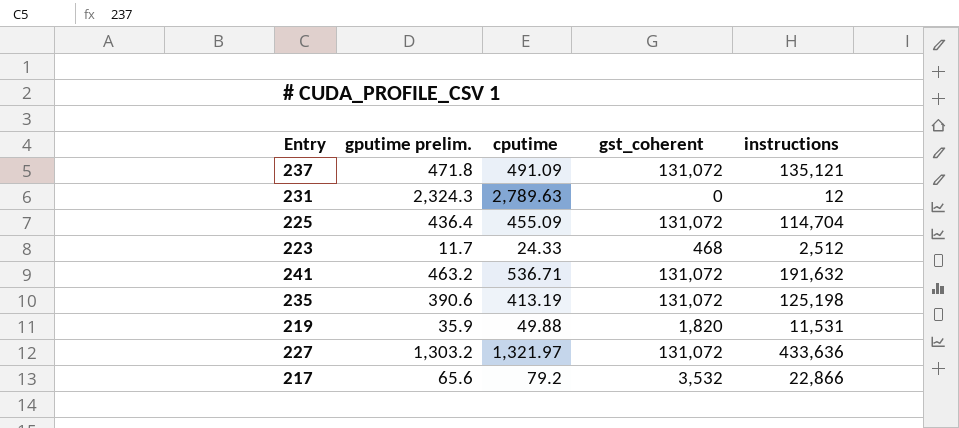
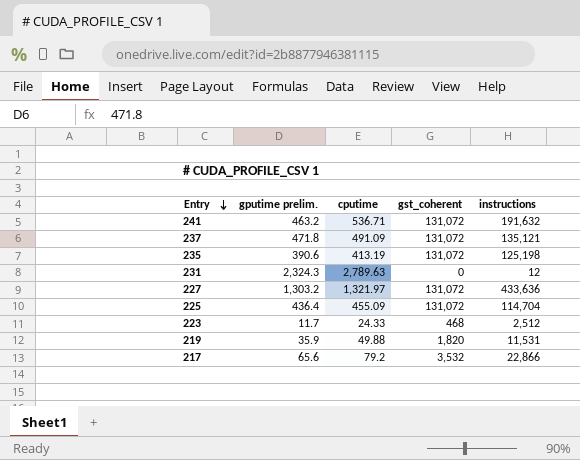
row order: none -> Entry descending

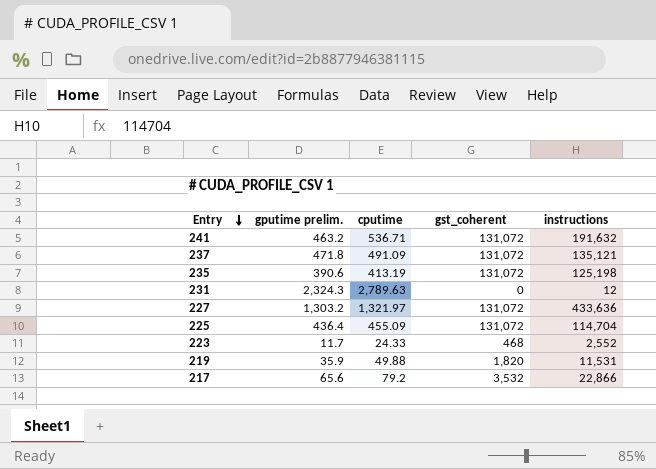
223 | instructions: 2,512 -> 2,552

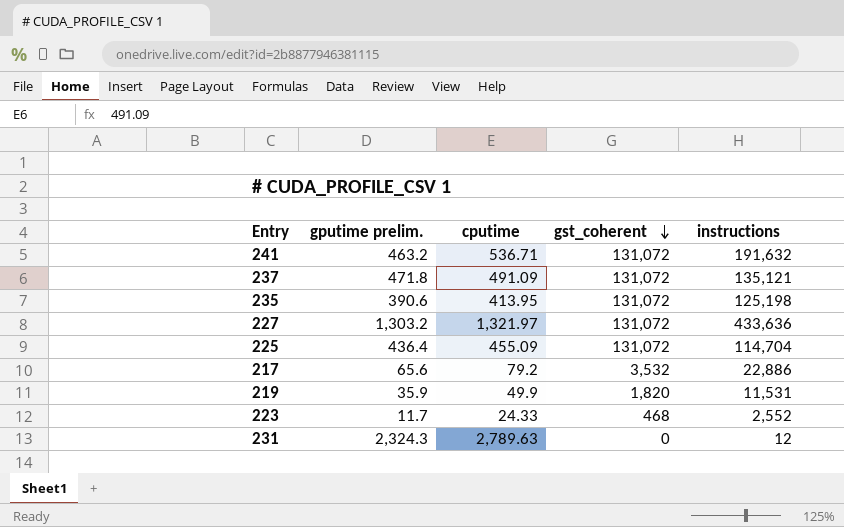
row order: Entry descending -> gst_coherent descending
235 | cputime: 413.19 -> 413.95
217 | instructions: 22,866 -> 22,886
219 | cputime: 49.88 -> 49.9

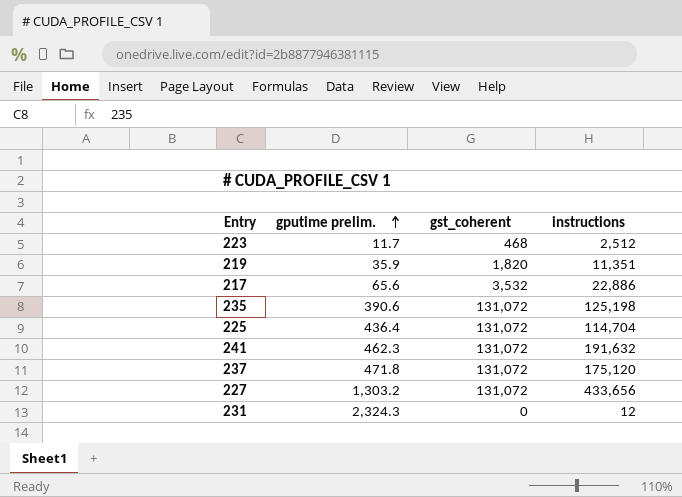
row order: gst_coherent descending -> gputime prelim. ascending
column cputime | position: 3 -> none
223 | instructions: 2,552 -> 2,512
219 | instructions: 11,531 -> 11,351
241 | gputime prelim.: 463.2 -> 462.3
237 | instructions: 135,121 -> 175,120
227 | instructions: 433,636 -> 433,656

